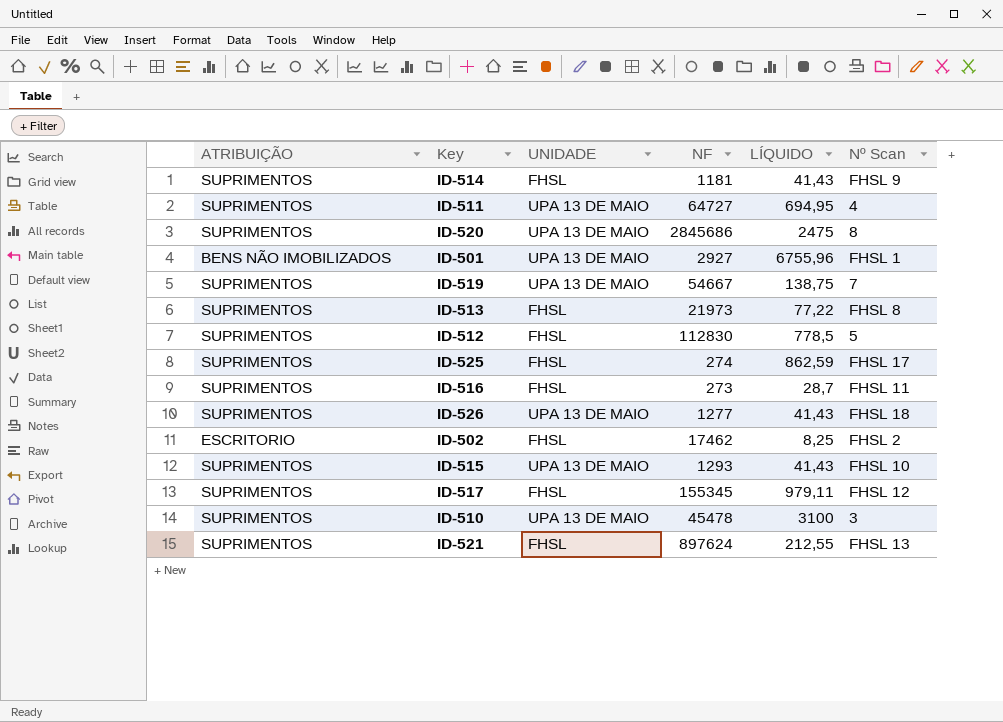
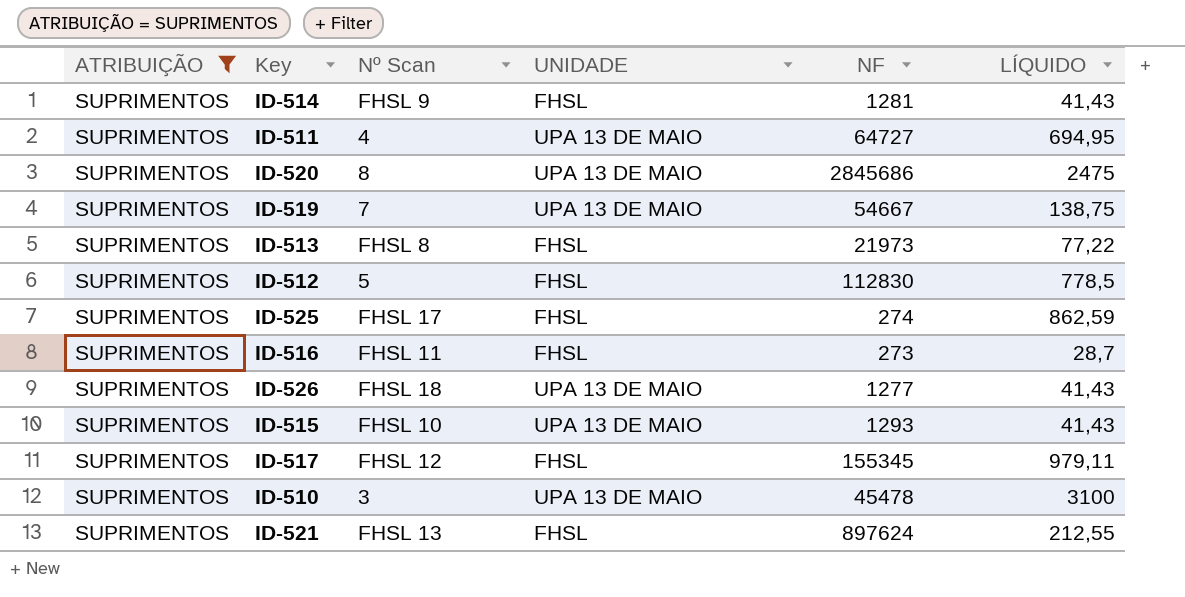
filter: none -> ATRIBUIÇÃO = SUPRIMENTOS
column Nº Scan | position: 6 -> 3
ID-514 | NF: 1181 -> 1281

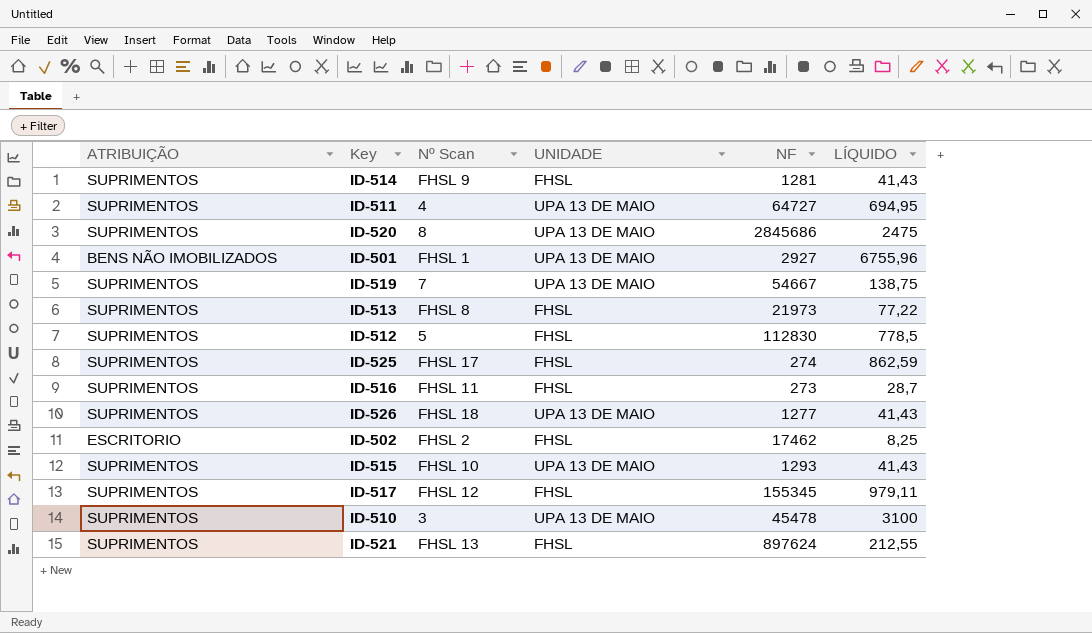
filter: ATRIBUIÇÃO = SUPRIMENTOS -> none

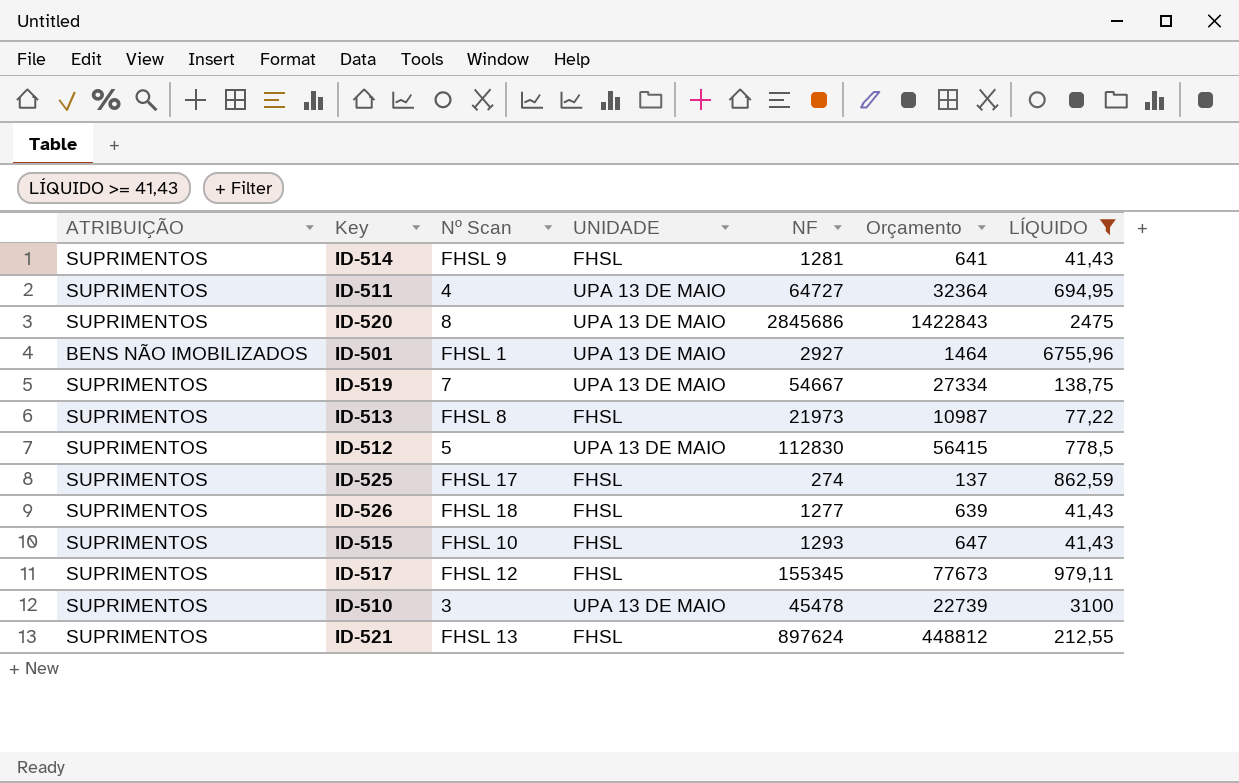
filter: none -> LÍQUIDO >= 41,43
column Orçamento | formula: none -> [NF] * 0,5
ID-512 | UNIDADE: FHSL -> UPA 13 DE MAIO
ID-526 | UNIDADE: UPA 13 DE MAIO -> FHSL
ID-515 | UNIDADE: UPA 13 DE MAIO -> FHSL

